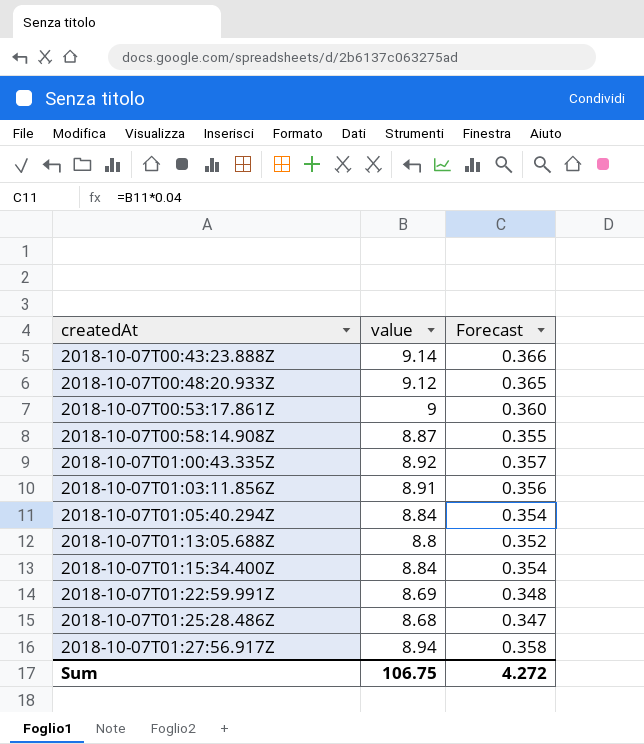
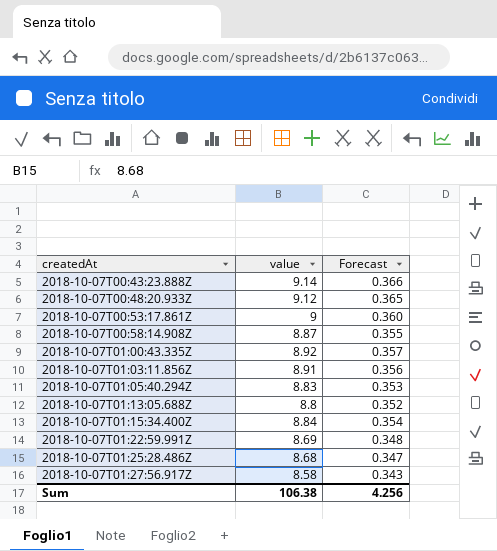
2018-10-07T01:05:40.294Z | value: 8.84 -> 8.83
2018-10-07T01:05:40.294Z | Forecast: 0.354 -> 0.353
2018-10-07T01:27:56.917Z | value: 8.94 -> 8.58
2018-10-07T01:27:56.917Z | Forecast: 0.358 -> 0.343
Sum | value: 106.75 -> 106.38
Sum | Forecast: 4.272 -> 4.256

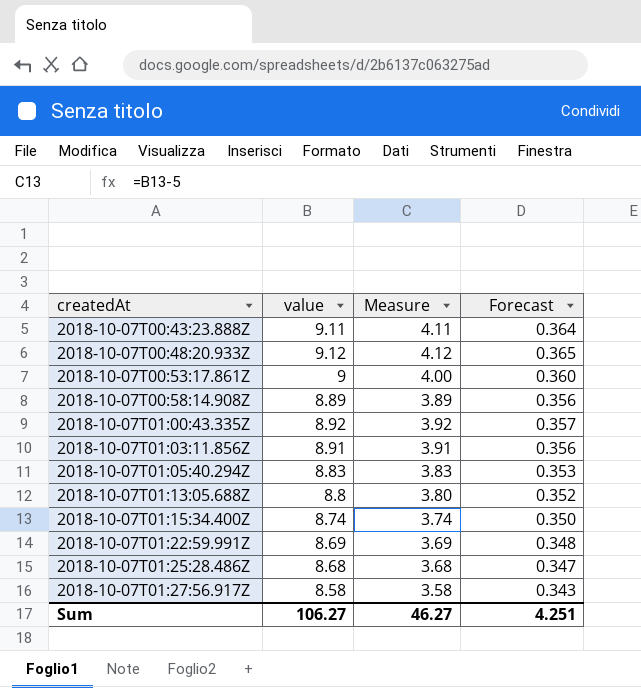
column Measure | formula: none -> [value] - 5
2018-10-07T00:43:23.888Z | value: 9.14 -> 9.11
2018-10-07T00:43:23.888Z | Forecast: 0.366 -> 0.364
2018-10-07T00:58:14.908Z | value: 8.87 -> 8.89
2018-10-07T00:58:14.908Z | Forecast: 0.355 -> 0.356
2018-10-07T01:15:34.400Z | value: 8.84 -> 8.74
2018-10-07T01:15:34.400Z | Forecast: 0.354 -> 0.350
Sum | value: 106.38 -> 106.27
Sum | Forecast: 4.256 -> 4.251

